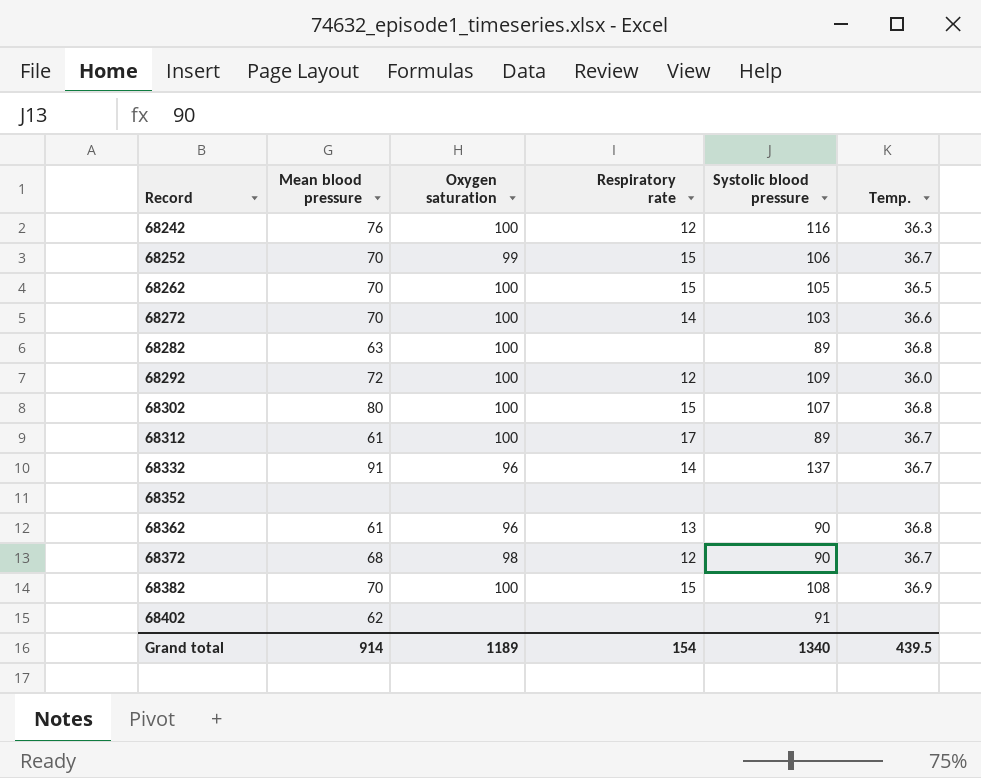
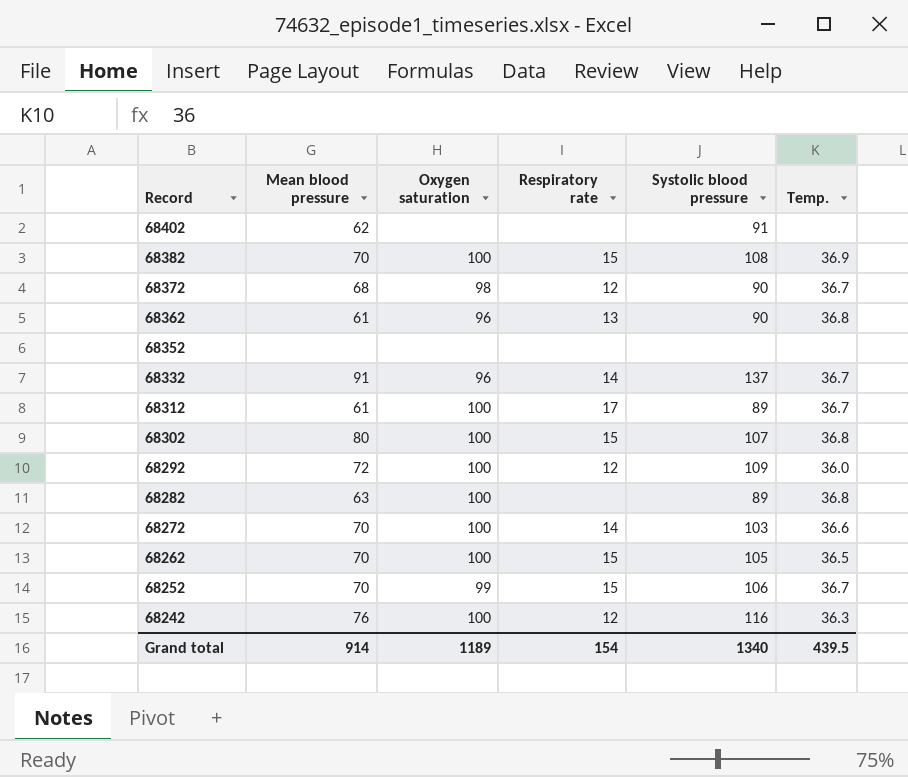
row order: Record ascending -> Record descending

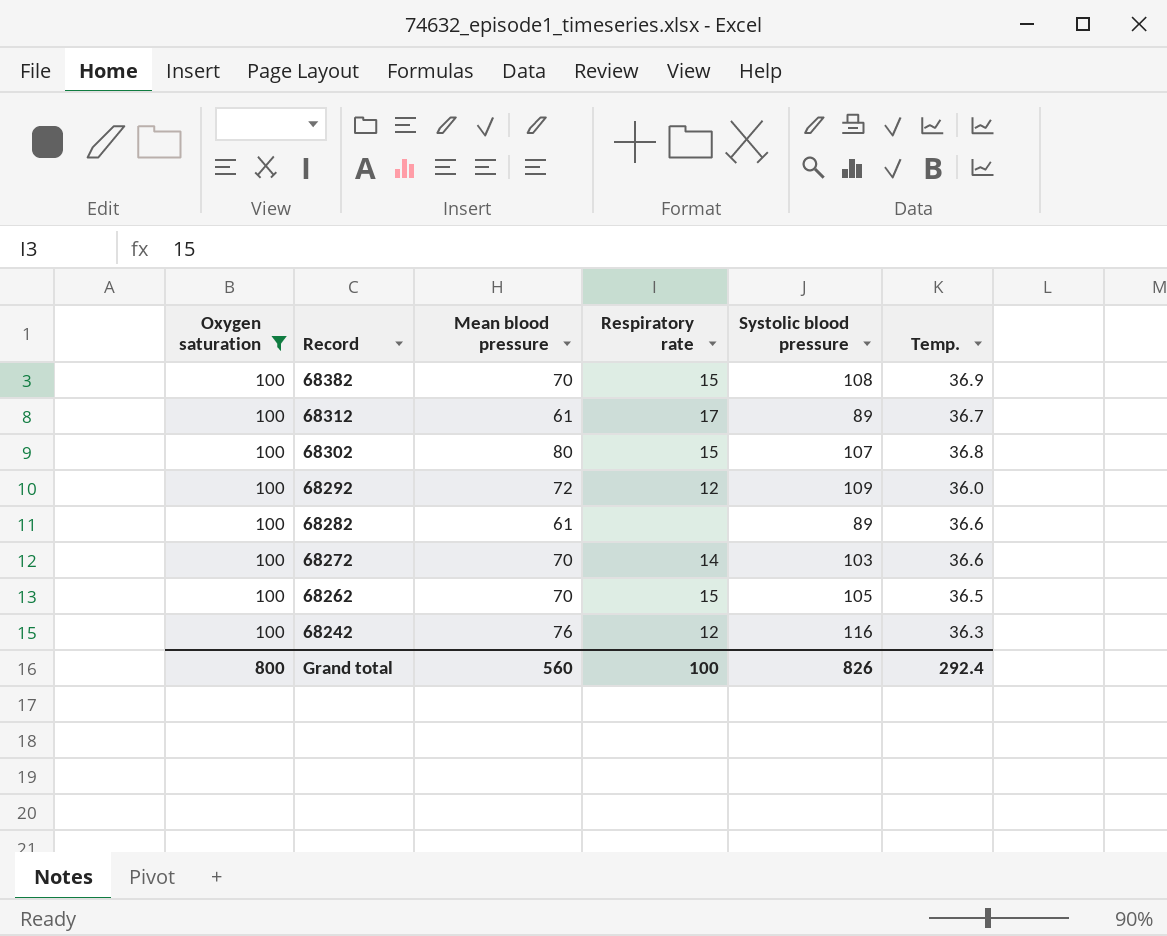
filter: none -> Oxygen saturation = 100
column Oxygen saturation | position: 3 -> 1
68282 | Mean blood pressure: 63 -> 61
68282 | Temp.: 36.8 -> 36.6
Grand total | Oxygen saturation: 1189 -> 800
Grand total | Mean blood pressure: 914 -> 560
Grand total | Respiratory rate: 154 -> 100
Grand total | Systolic blood pressure: 1340 -> 826
Grand total | Temp.: 439.5 -> 292.4

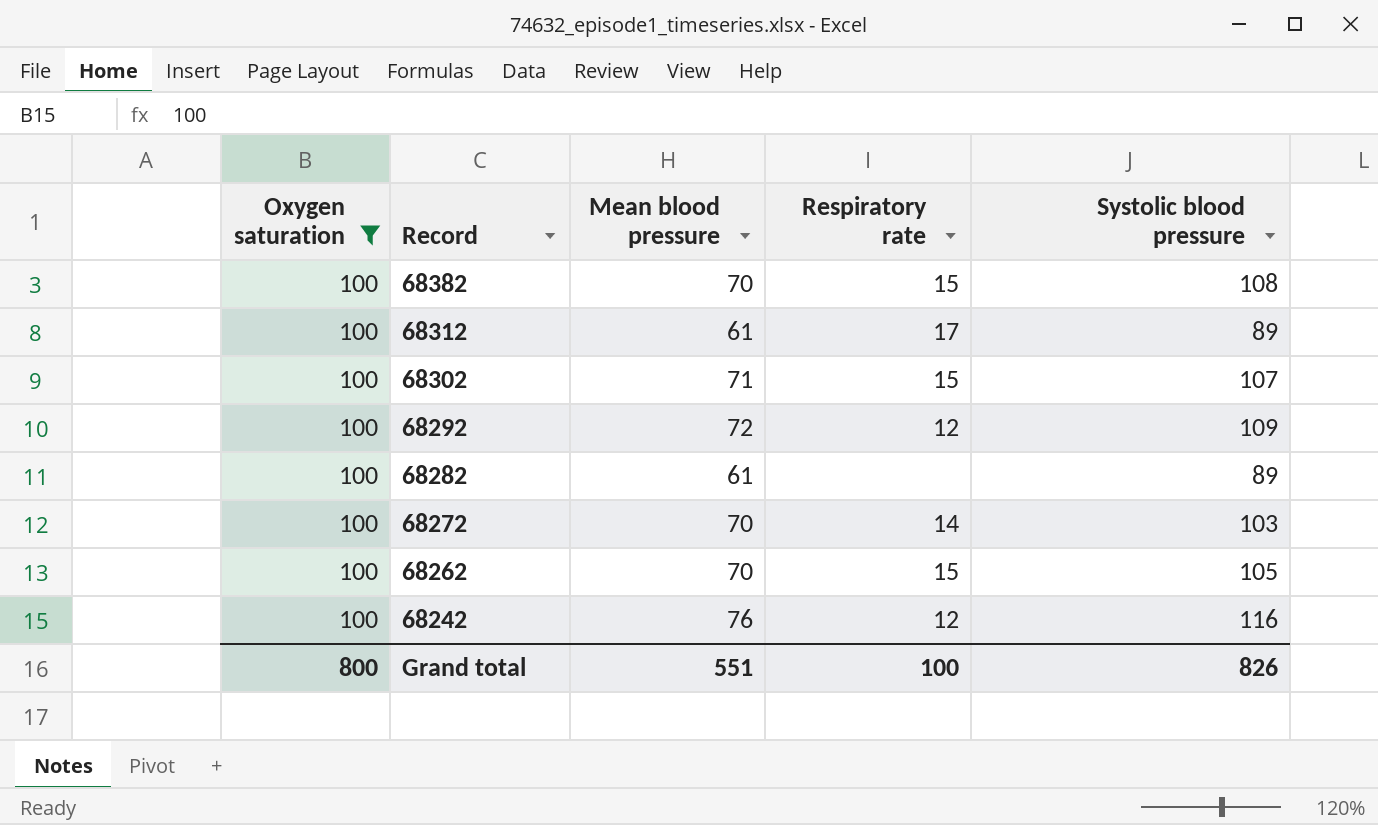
column Temp. | position: 6 -> none
68302 | Mean blood pressure: 80 -> 71
Grand total | Mean blood pressure: 560 -> 551

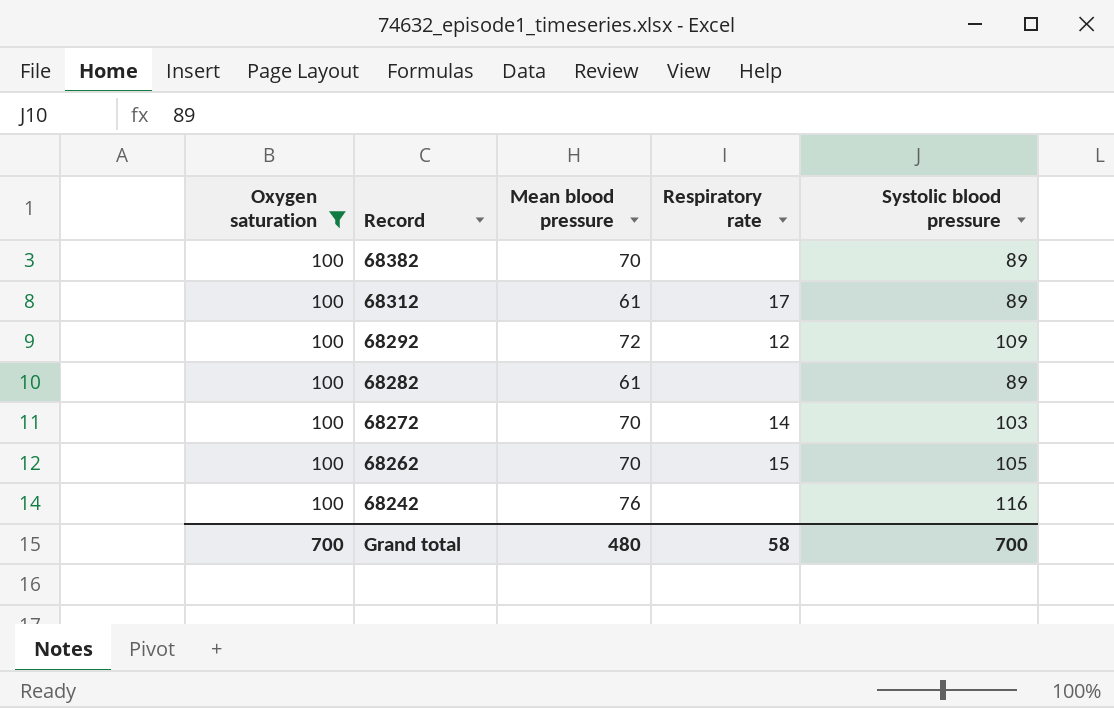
row 68302: 100 | 71 | 15 | 107 -> none
68382 | Respiratory rate: 15 -> none
68382 | Systolic blood pressure: 108 -> 89
68242 | Respiratory rate: 12 -> none
Grand total | Oxygen saturation: 800 -> 700
Grand total | Mean blood pressure: 551 -> 480
Grand total | Respiratory rate: 100 -> 58
Grand total | Systolic blood pressure: 826 -> 700

